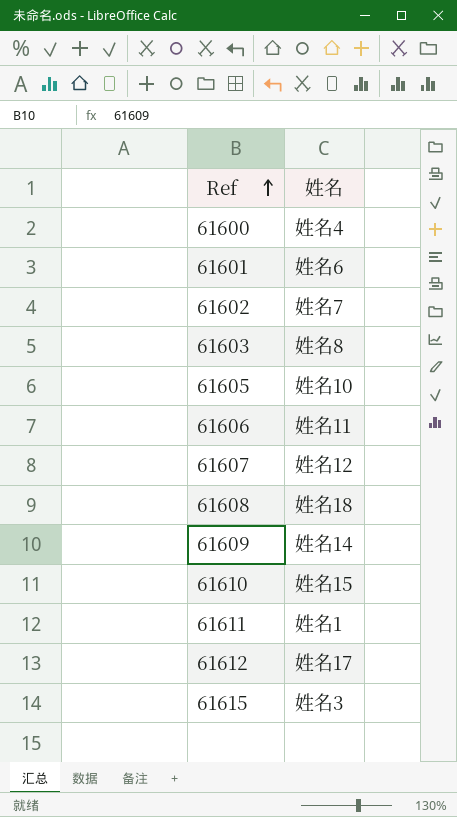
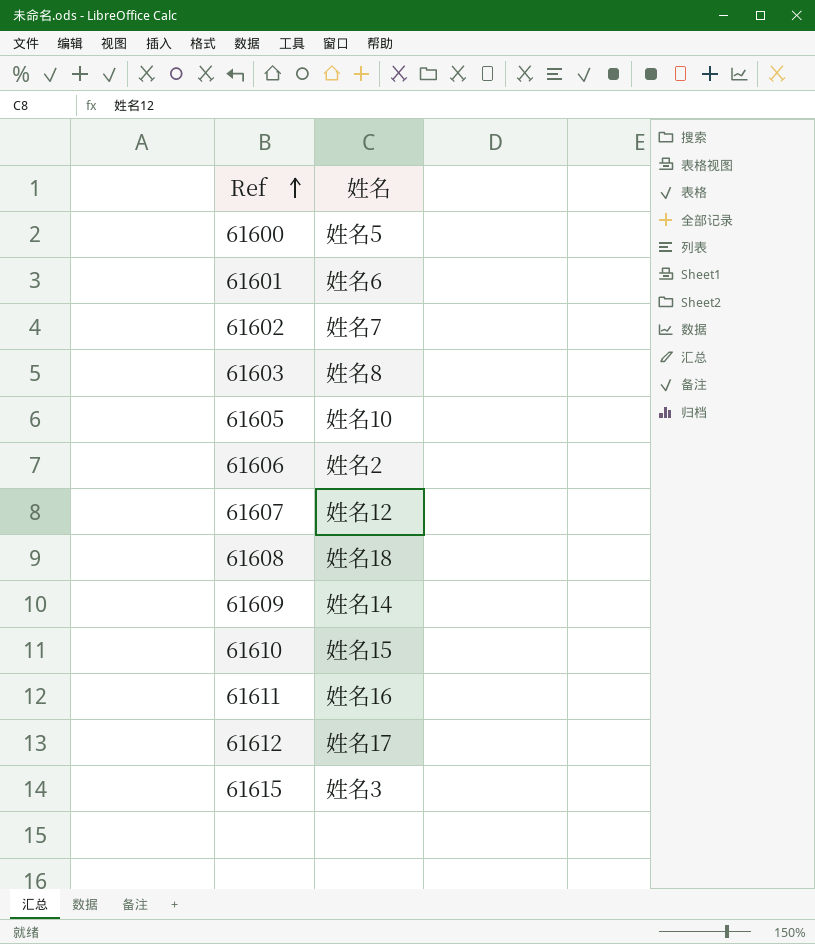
61600 | 姓名: 姓名4 -> 姓名5
61606 | 姓名: 姓名11 -> 姓名2
61611 | 姓名: 姓名1 -> 姓名16

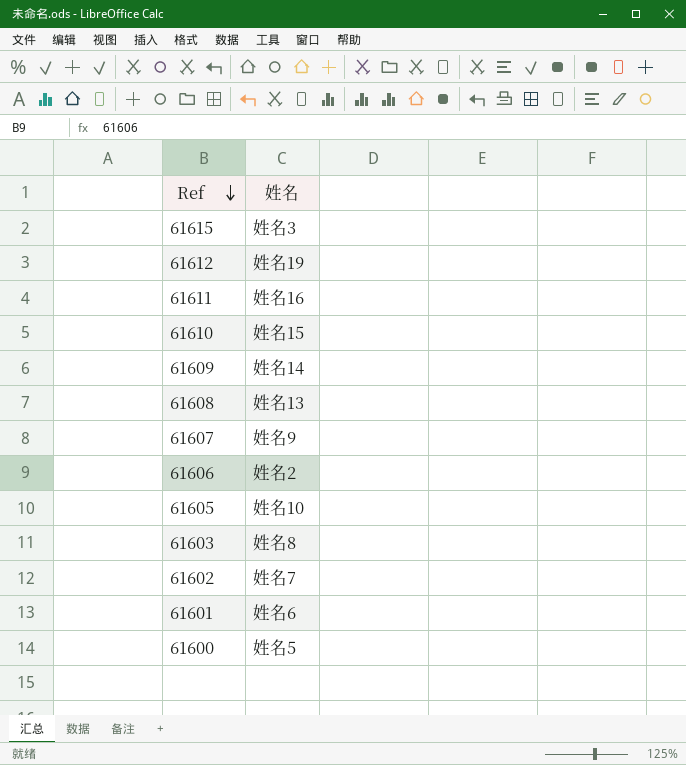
row order: Ref ascending -> Ref descending
61612 | 姓名: 姓名17 -> 姓名19
61608 | 姓名: 姓名18 -> 姓名13
61607 | 姓名: 姓名12 -> 姓名9

